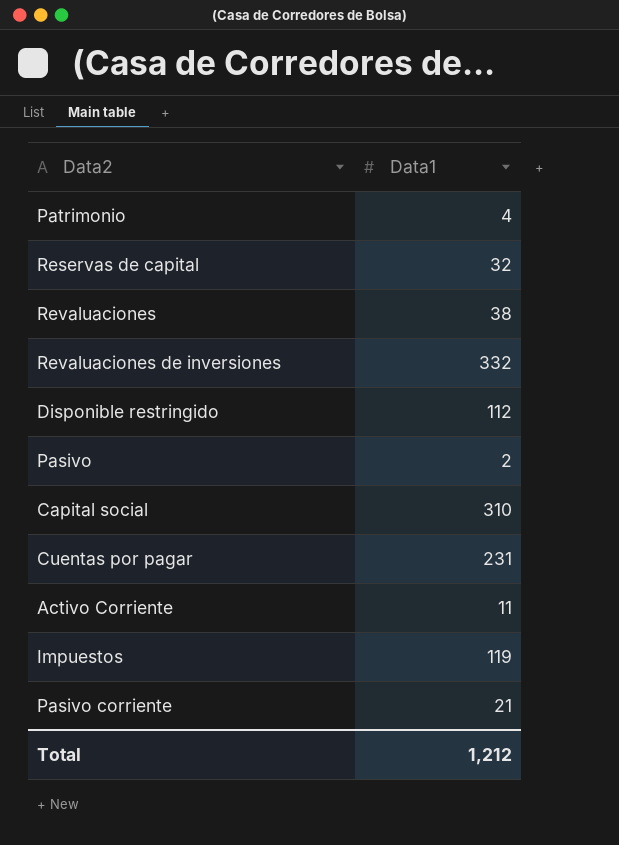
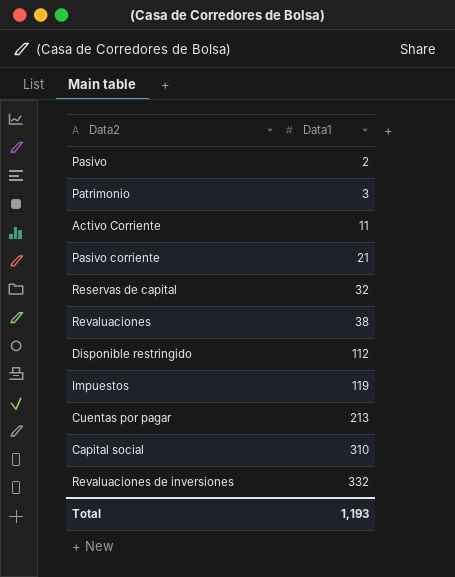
row order: none -> Data1 ascending
Patrimonio | Data1: 4 -> 3
Cuentas por pagar | Data1: 231 -> 213
Total | Data1: 1,212 -> 1,193

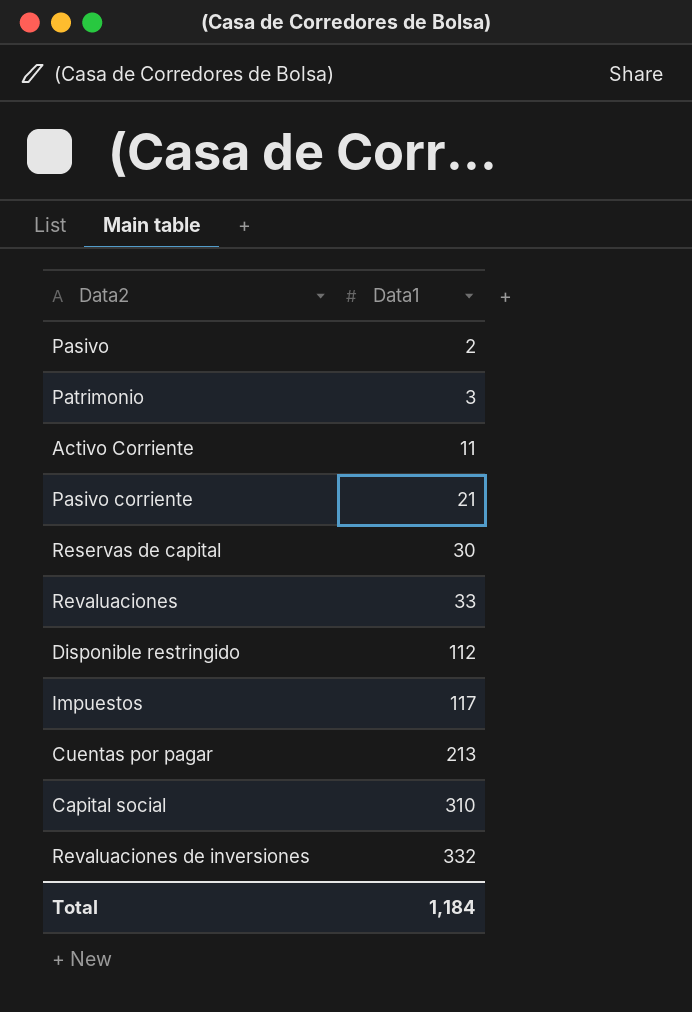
Reservas de capital | Data1: 32 -> 30
Revaluaciones | Data1: 38 -> 33
Impuestos | Data1: 119 -> 117
Total | Data1: 1,193 -> 1,184

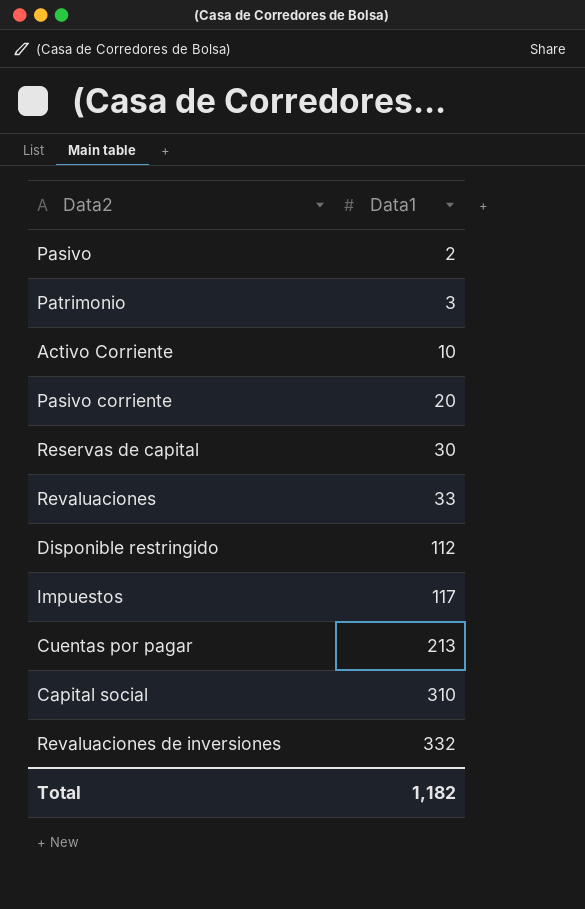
Activo Corriente | Data1: 11 -> 10
Pasivo corriente | Data1: 21 -> 20
Total | Data1: 1,184 -> 1,182

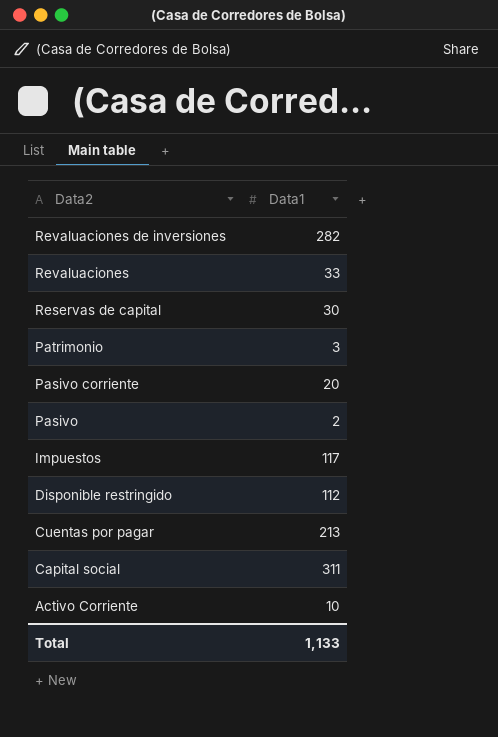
row order: Data1 ascending -> Data2 descending
Revaluaciones de inversiones | Data1: 332 -> 282
Capital social | Data1: 310 -> 311
Total | Data1: 1,182 -> 1,133

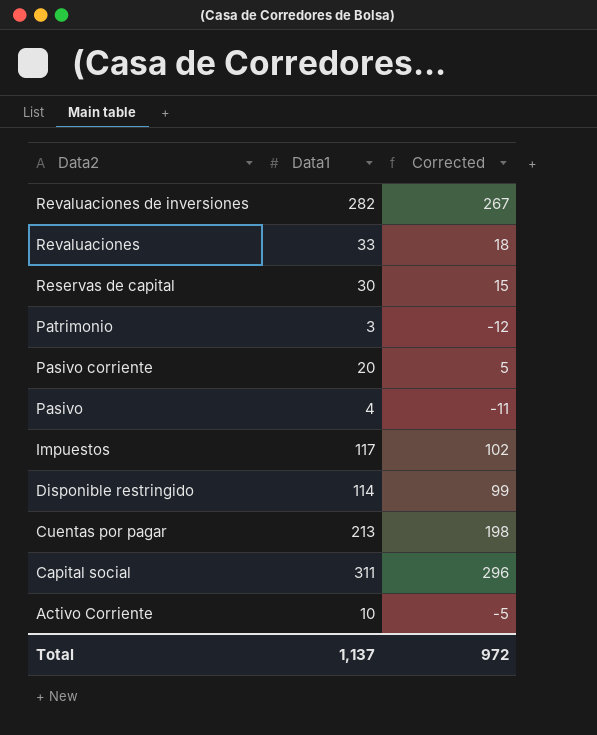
column Corrected | formula: none -> [Data1] - 15
Pasivo | Data1: 2 -> 4
Disponible restringido | Data1: 112 -> 114
Total | Data1: 1,133 -> 1,137

